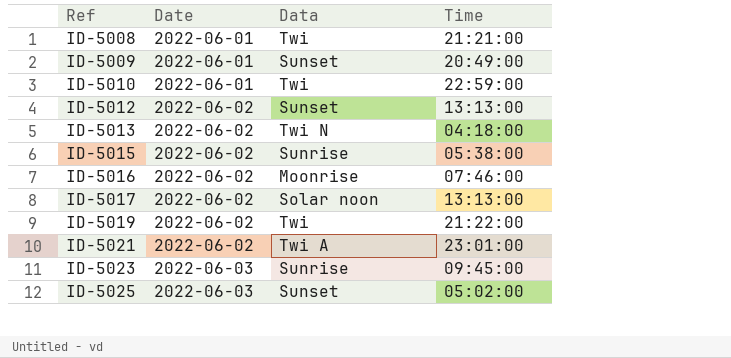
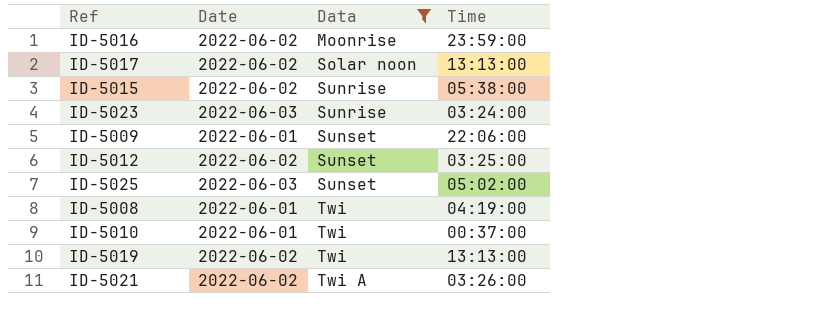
filter: none -> Data != Twi N
row order: Ref ascending -> Data ascending
ID-5016 | Time: 07:46:00 -> 23:59:00
ID-5023 | Time: 09:45:00 -> 03:24:00
ID-5009 | Time: 20:49:00 -> 22:06:00
ID-5012 | Time: 13:13:00 -> 03:25:00
ID-5008 | Time: 21:21:00 -> 04:19:00
ID-5010 | Time: 22:59:00 -> 00:37:00
ID-5019 | Time: 21:22:00 -> 13:13:00
ID-5021 | Time: 23:01:00 -> 03:26:00

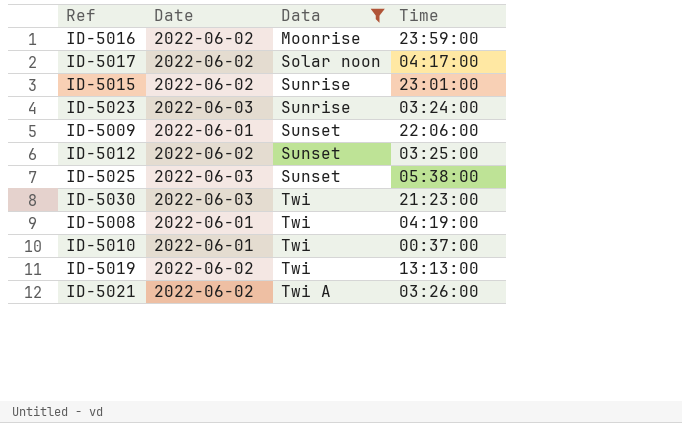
ID-5017 | Time: 13:13:00 -> 04:17:00
ID-5015 | Time: 05:38:00 -> 23:01:00
ID-5025 | Time: 05:02:00 -> 05:38:00
row ID-5030: none -> 2022-06-03 | Twi | 21:23:00

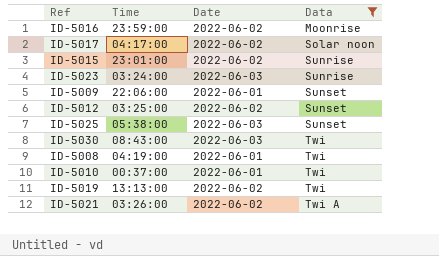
column Time | position: 4 -> 2
ID-5030 | Time: 21:23:00 -> 08:43:00

